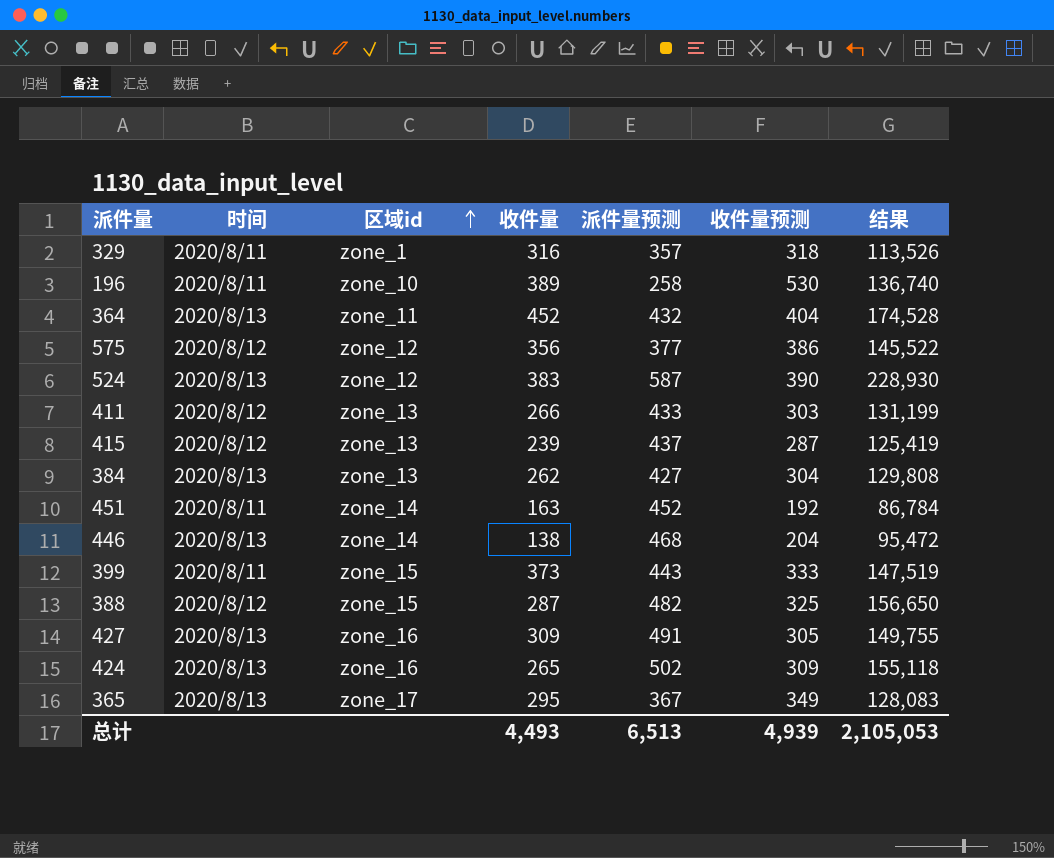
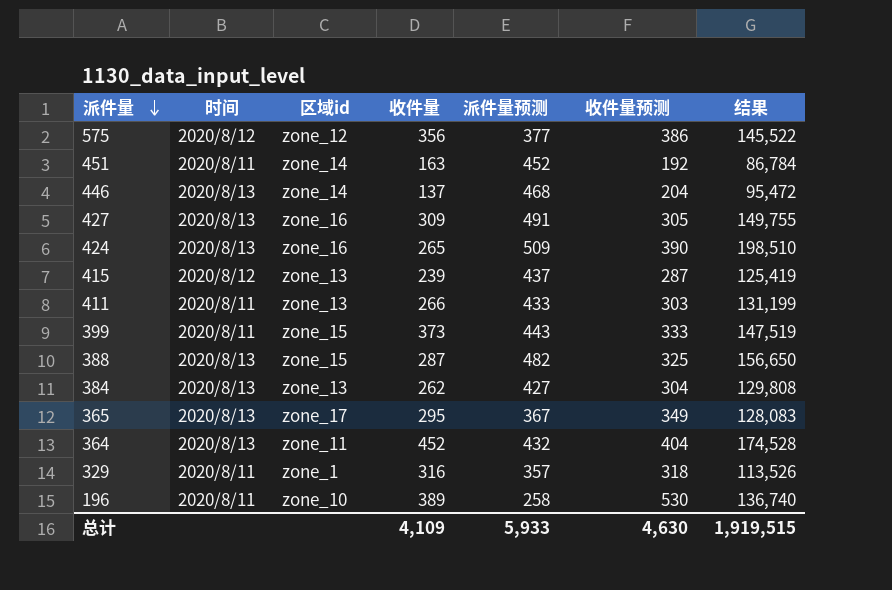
row order: 区域id ascending -> 派件量 descending
row 524: 2020/8/13 | zone_12 | 383 | 587 | 390 | 228,930 -> none
446 | 收件量: 138 -> 137
424 | 派件量预测: 502 -> 509
424 | 收件量预测: 309 -> 390
424 | 结果: 155,118 -> 198,510
411 | 时间: 2020/8/12 -> 2020/8/11
388 | 时间: 2020/8/12 -> 2020/8/13
总计 | 收件量: 4,493 -> 4,109
总计 | 派件量预测: 6,513 -> 5,933
总计 | 收件量预测: 4,939 -> 4,630
总计 | 结果: 2,105,053 -> 1,919,515

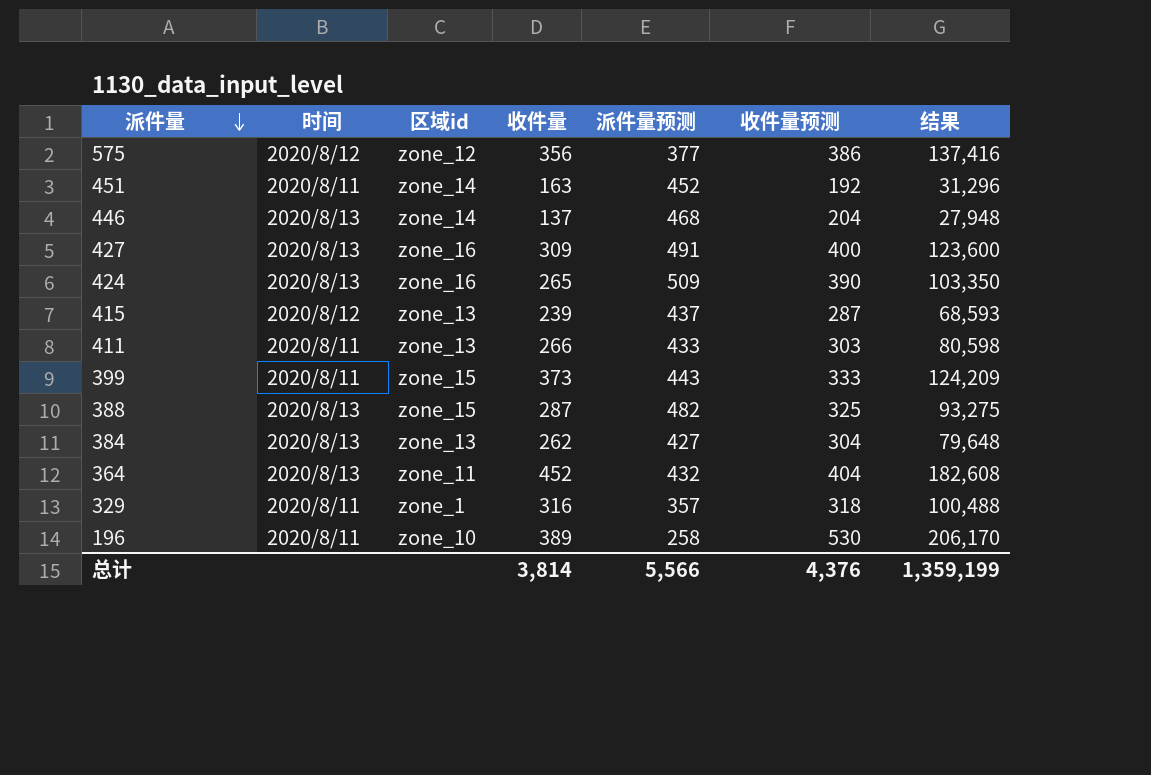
column 结果 | formula: [派件量预测] * [收件量预测] -> [收件量] * [收件量预测]
row 365: 2020/8/13 | zone_17 | 295 | 367 | 349 | 128,083 -> none
427 | 收件量预测: 305 -> 400
总计 | 收件量: 4,109 -> 3,814
总计 | 派件量预测: 5,933 -> 5,566
总计 | 收件量预测: 4,630 -> 4,376
总计 | 结果: 1,919,515 -> 1,359,199

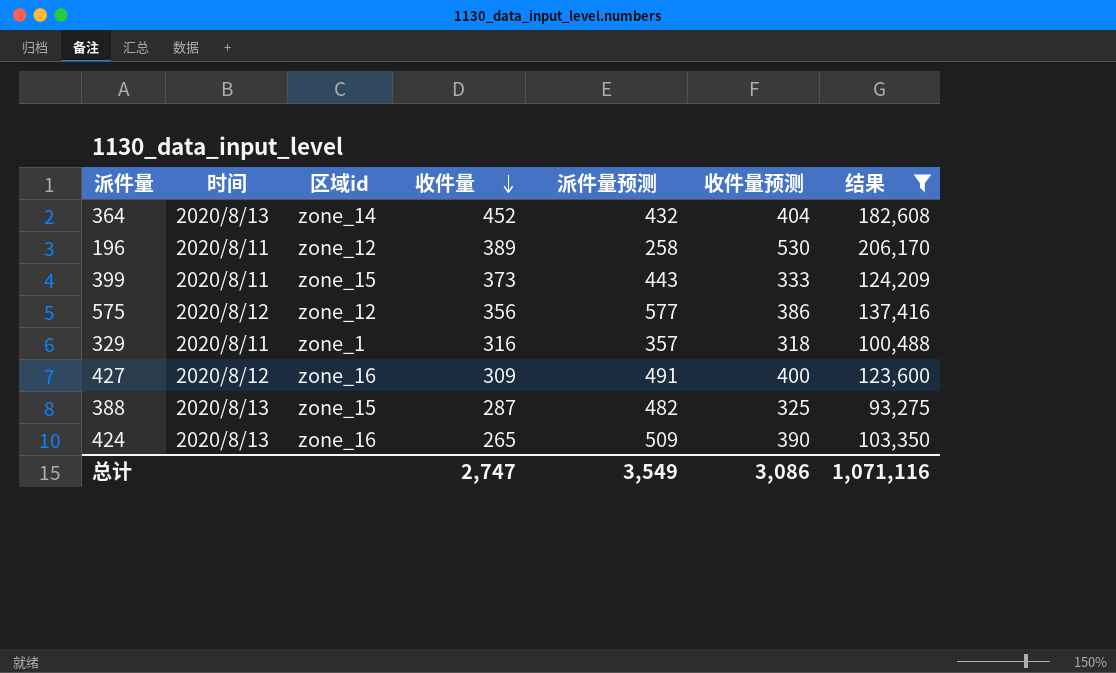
filter: none -> 结果 >= 93,275
row order: 派件量 descending -> 收件量 descending
364 | 区域id: zone_11 -> zone_14
196 | 区域id: zone_10 -> zone_12
575 | 派件量预测: 377 -> 577
427 | 时间: 2020/8/13 -> 2020/8/12
总计 | 收件量: 3,814 -> 2,747
总计 | 派件量预测: 5,566 -> 3,549
总计 | 收件量预测: 4,376 -> 3,086
总计 | 结果: 1,359,199 -> 1,071,116

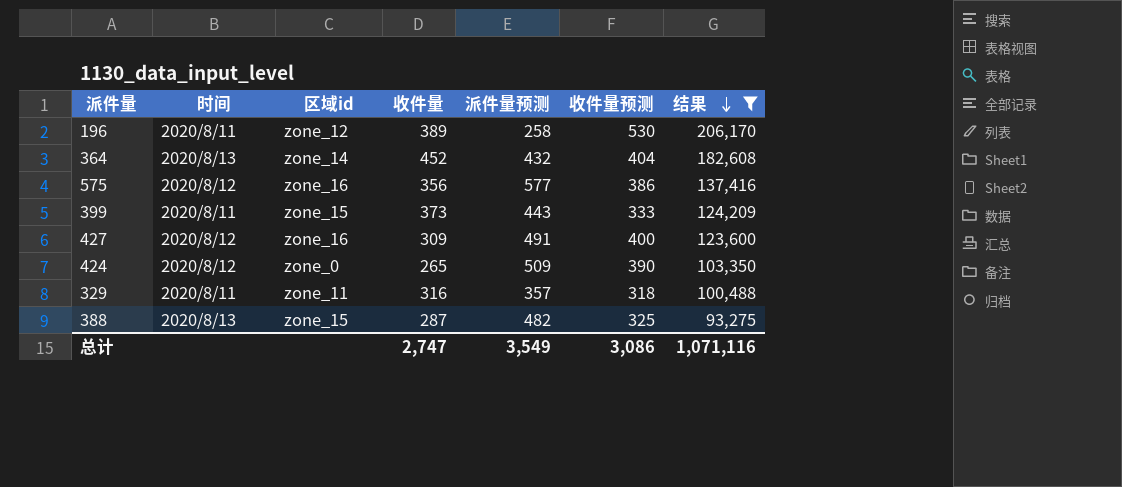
row order: 收件量 descending -> 结果 descending
575 | 区域id: zone_12 -> zone_16
424 | 时间: 2020/8/13 -> 2020/8/12
424 | 区域id: zone_16 -> zone_0
329 | 区域id: zone_1 -> zone_11

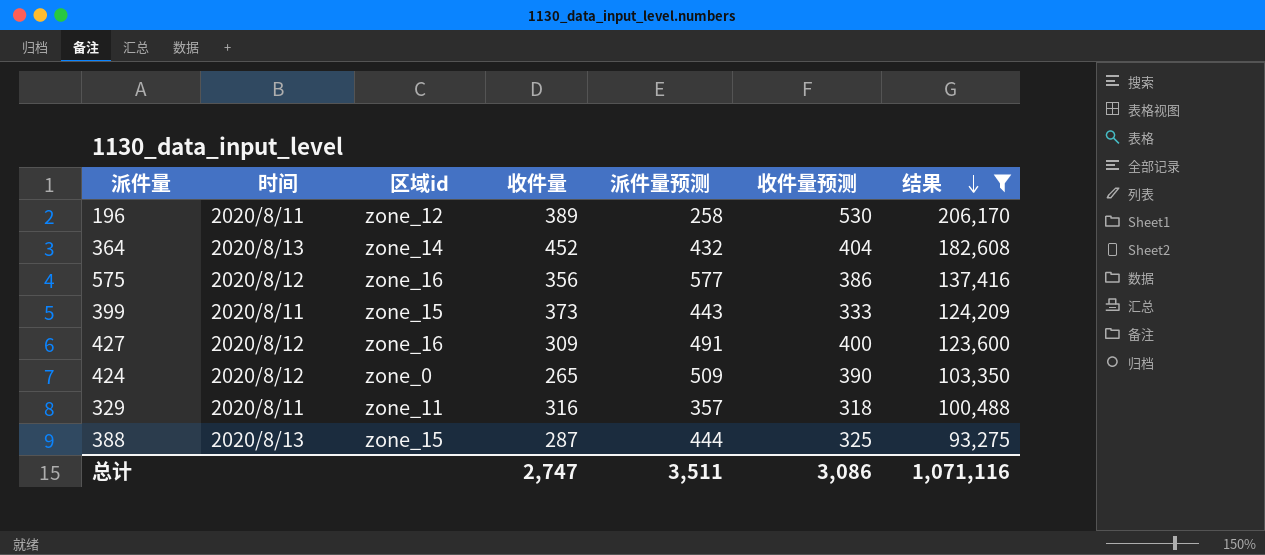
388 | 派件量预测: 482 -> 444
总计 | 派件量预测: 3,549 -> 3,511

